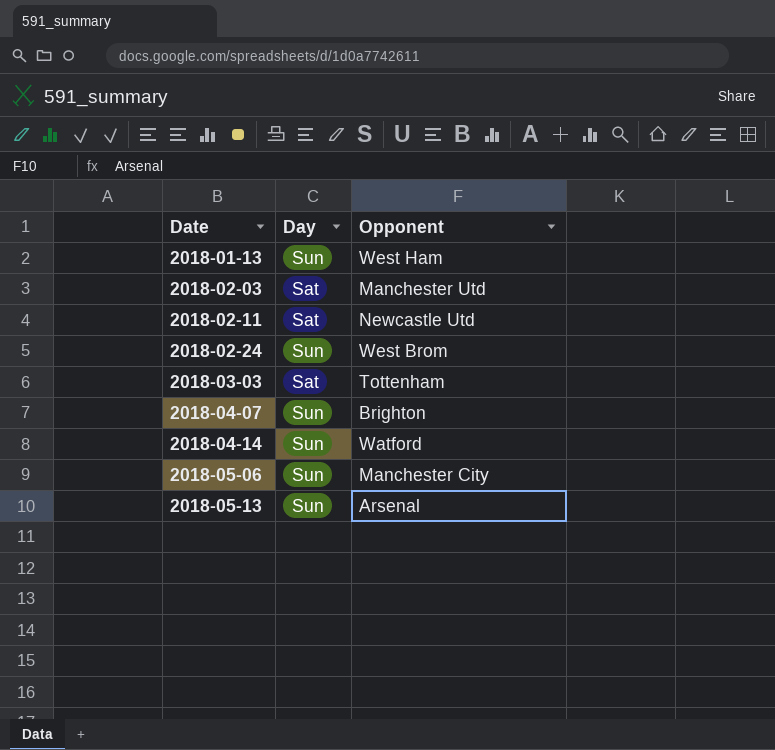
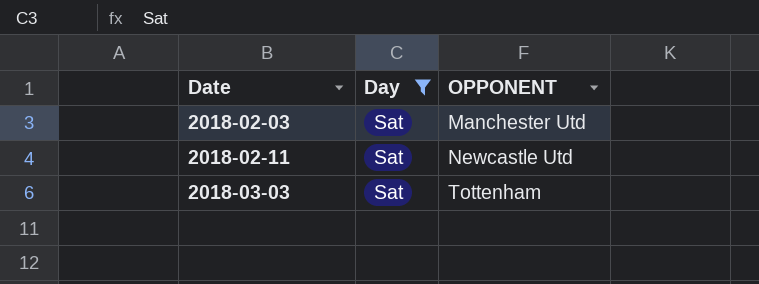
filter: none -> Day = Sat
column name: Opponent -> OPPONENT

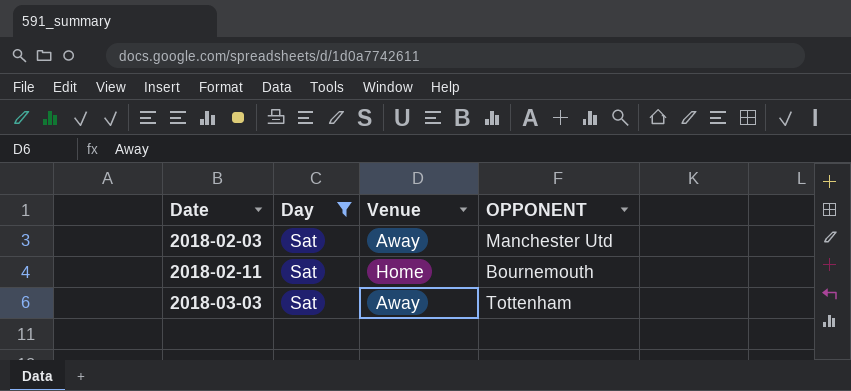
column Venue | position: none -> 3
2018-02-11 | OPPONENT: Newcastle Utd -> Bournemouth

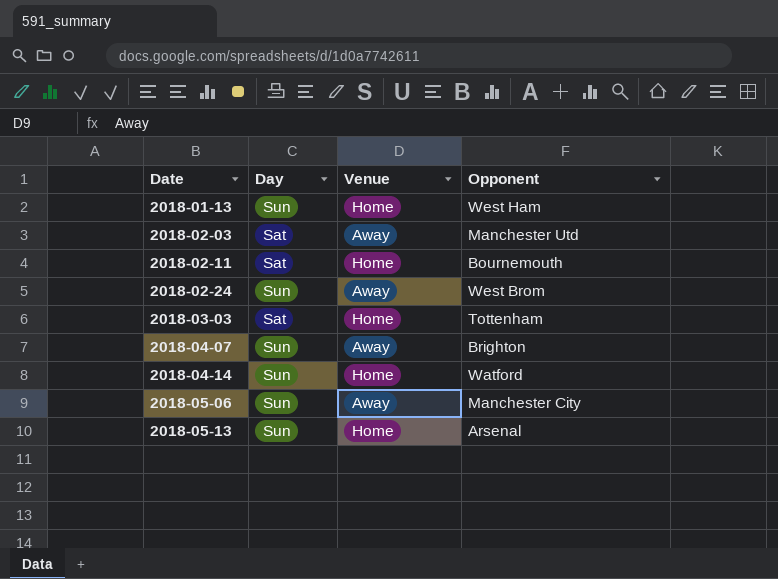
filter: Day = Sat -> none
column name: OPPONENT -> Opponent
2018-03-03 | Venue: Away -> Home

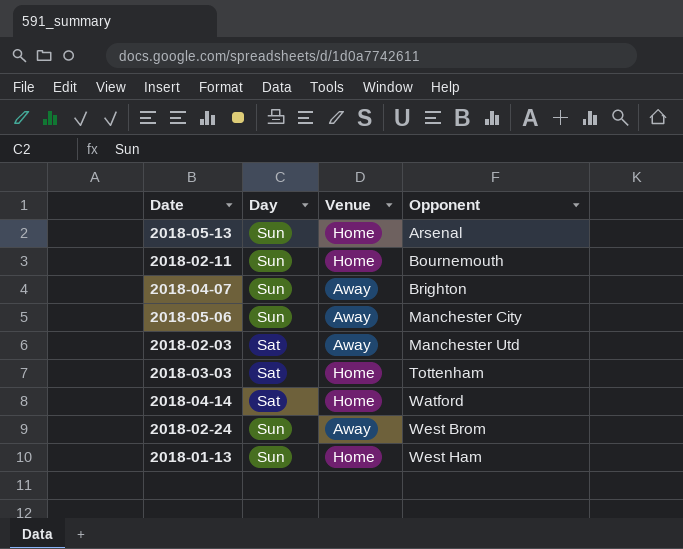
row order: Date ascending -> Opponent ascending
2018-02-11 | Day: Sat -> Sun
2018-04-14 | Day: Sun -> Sat

